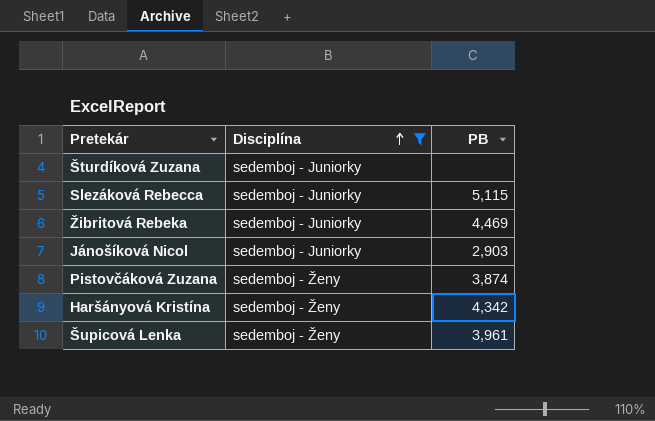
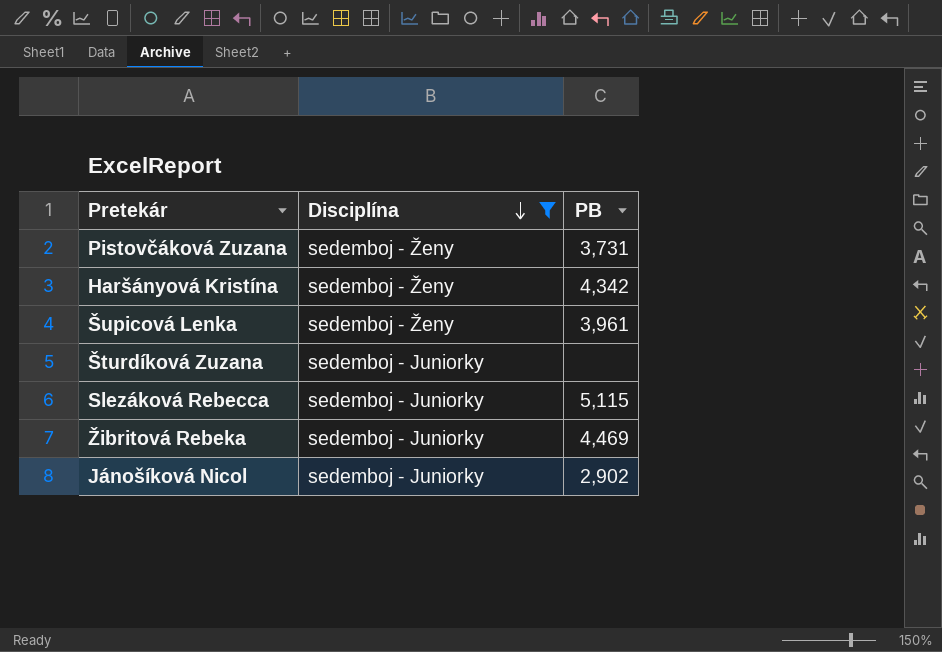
row order: Disciplína ascending -> Disciplína descending
Pistovčáková Zuzana | PB: 3,874 -> 3,731
Jánošíková Nicol | PB: 2,903 -> 2,902

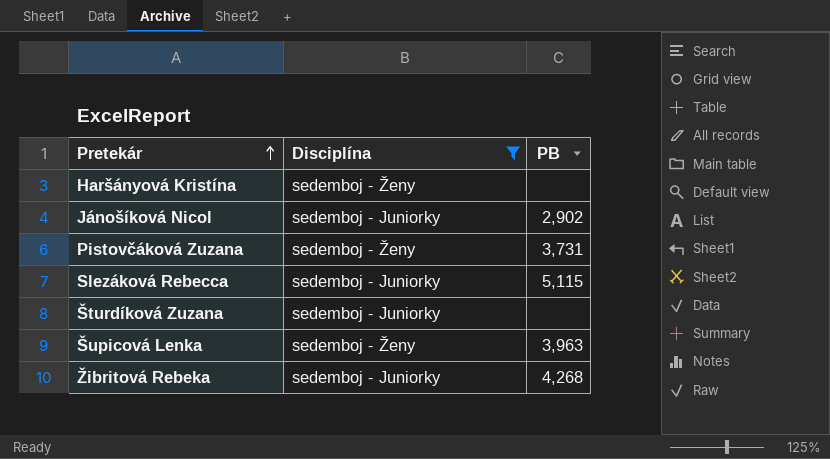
row order: Disciplína descending -> Pretekár ascending
Haršányová Kristína | PB: 4,342 -> none
Šupicová Lenka | PB: 3,961 -> 3,963
Žibritová Rebeka | PB: 4,469 -> 4,268

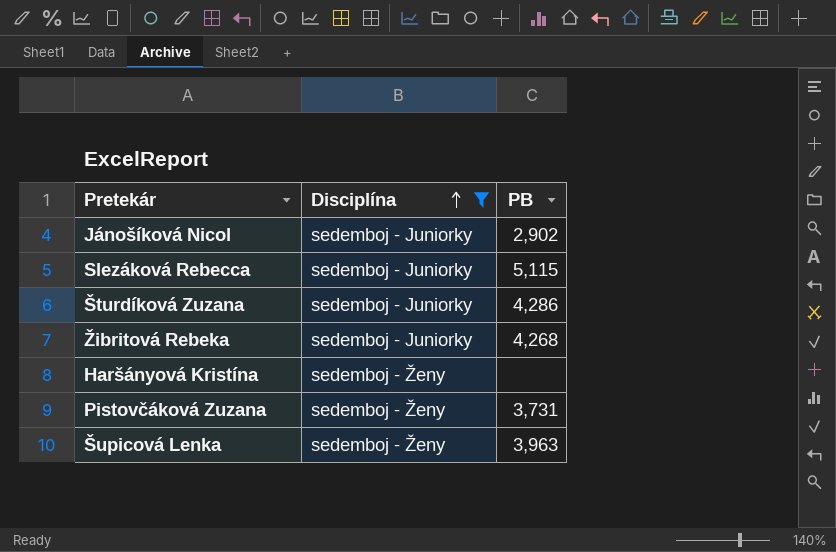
row order: Pretekár ascending -> Disciplína ascending
Šturdíková Zuzana | PB: none -> 4,286

